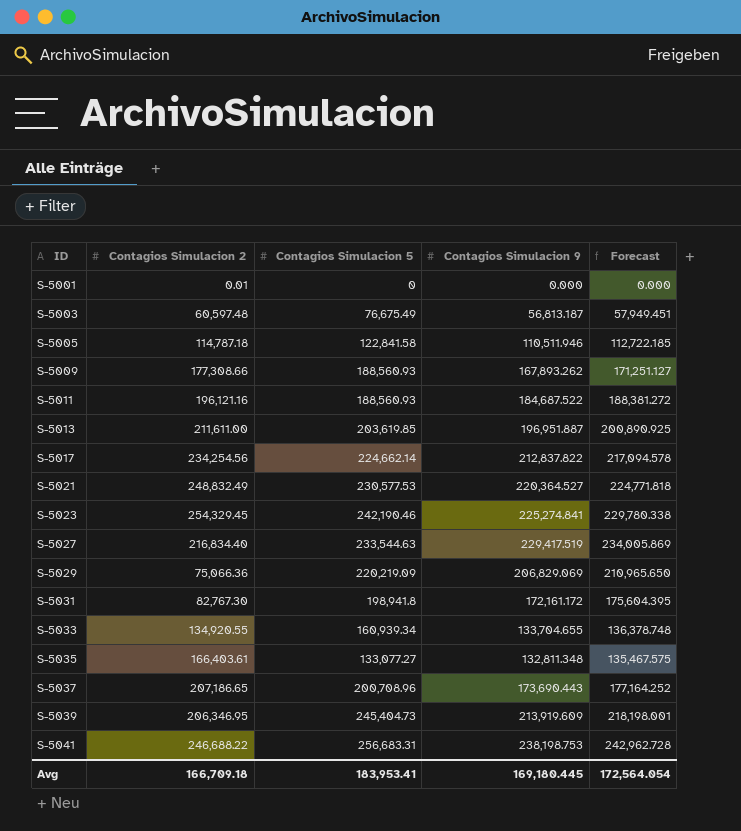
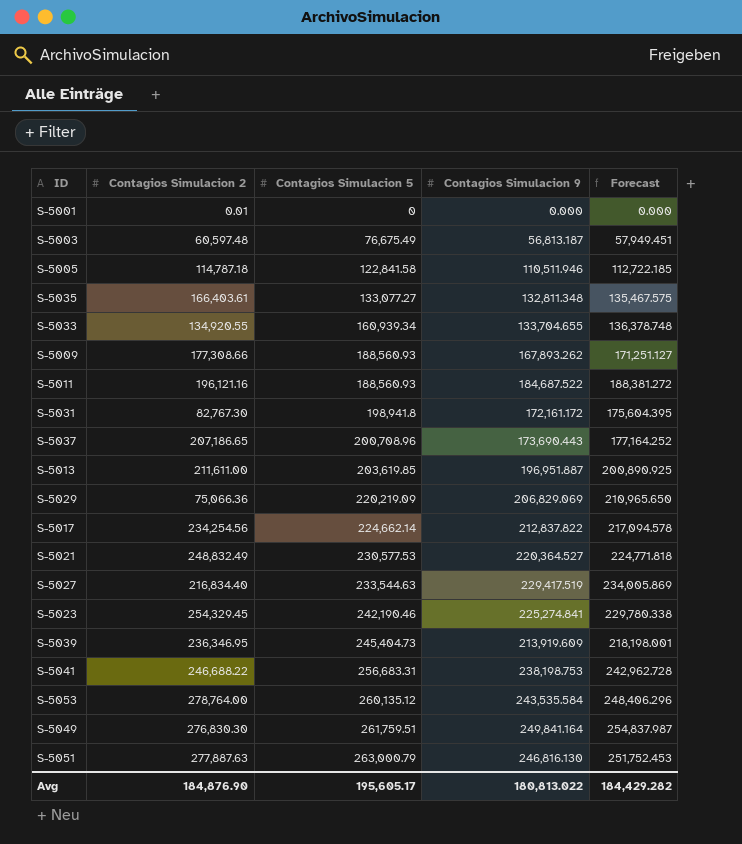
row order: ID ascending -> Contagios Simulacion 5 ascending
S-5039 | Contagios Simulacion 2: 206,346.95 -> 236,346.95
row S-5053: none -> 278,764.00 | 260,135.12 | 243,535.584 | 248,406.296
row S-5049: none -> 276,830.30 | 261,759.51 | 249,841.164 | 254,837.987
row S-5051: none -> 277,887.63 | 263,000.79 | 246,816.130 | 251,752.453
Avg | Contagios Simulacion 2: 166,709.18 -> 184,876.90
Avg | Contagios Simulacion 5: 183,953.41 -> 195,605.17
Avg | Contagios Simulacion 9: 169,180.445 -> 180,813.022
Avg | Forecast: 172,564.054 -> 184,429.282

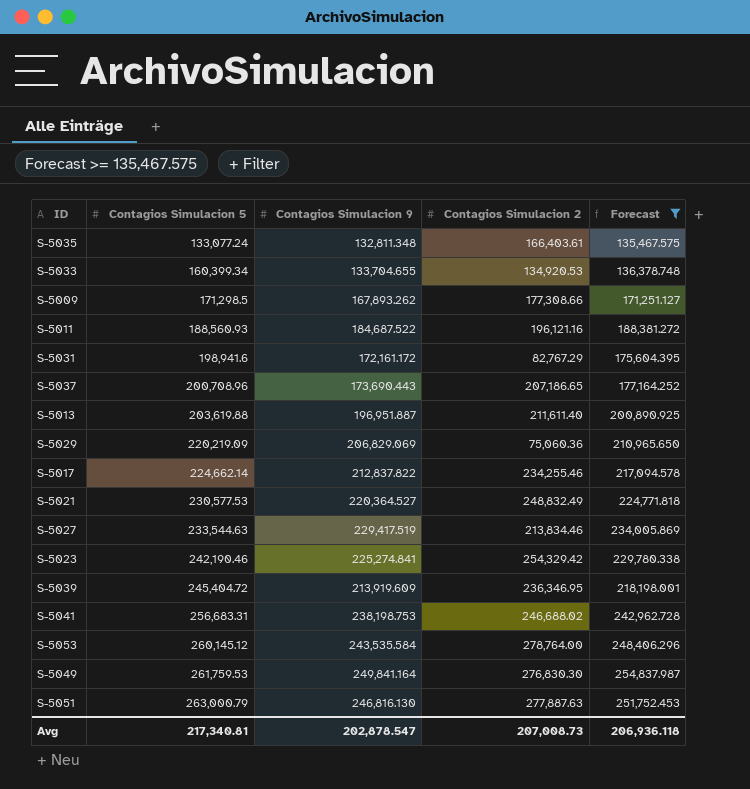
filter: none -> Forecast >= 135,467.575
column Contagios Simulacion 2 | position: 2 -> 4
S-5035 | Contagios Simulacion 5: 133,077.27 -> 133,077.24
S-5033 | Contagios Simulacion 5: 160,939.34 -> 160,399.34
S-5033 | Contagios Simulacion 2: 134,920.55 -> 134,920.53
S-5009 | Contagios Simulacion 5: 188,560.93 -> 171,298.5
S-5031 | Contagios Simulacion 5: 198,941.8 -> 198,941.6
S-5031 | Contagios Simulacion 2: 82,767.30 -> 82,767.29
S-5013 | Contagios Simulacion 5: 203,619.85 -> 203,619.88
S-5013 | Contagios Simulacion 2: 211,611.00 -> 211,611.40
S-5029 | Contagios Simulacion 2: 75,066.36 -> 75,060.36
S-5017 | Contagios Simulacion 2: 234,254.56 -> 234,255.46
S-5027 | Contagios Simulacion 2: 216,834.40 -> 213,834.46
S-5023 | Contagios Simulacion 2: 254,329.45 -> 254,329.42
S-5039 | Contagios Simulacion 5: 245,404.73 -> 245,404.72
S-5041 | Contagios Simulacion 2: 246,688.22 -> 246,688.02
S-5053 | Contagios Simulacion 5: 260,135.12 -> 260,145.12
S-5049 | Contagios Simulacion 5: 261,759.51 -> 261,759.53
Avg | Contagios Simulacion 5: 195,605.17 -> 217,340.81
Avg | Contagios Simulacion 9: 180,813.022 -> 202,878.547
Avg | Contagios Simulacion 2: 184,876.90 -> 207,008.73
Avg | Forecast: 184,429.282 -> 206,936.118

